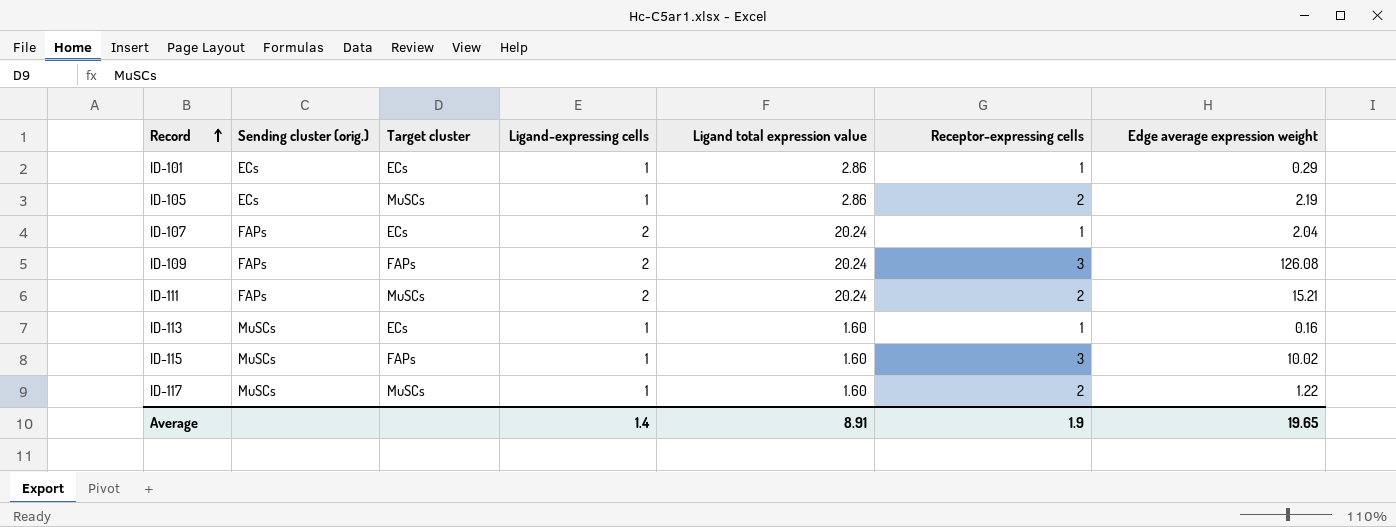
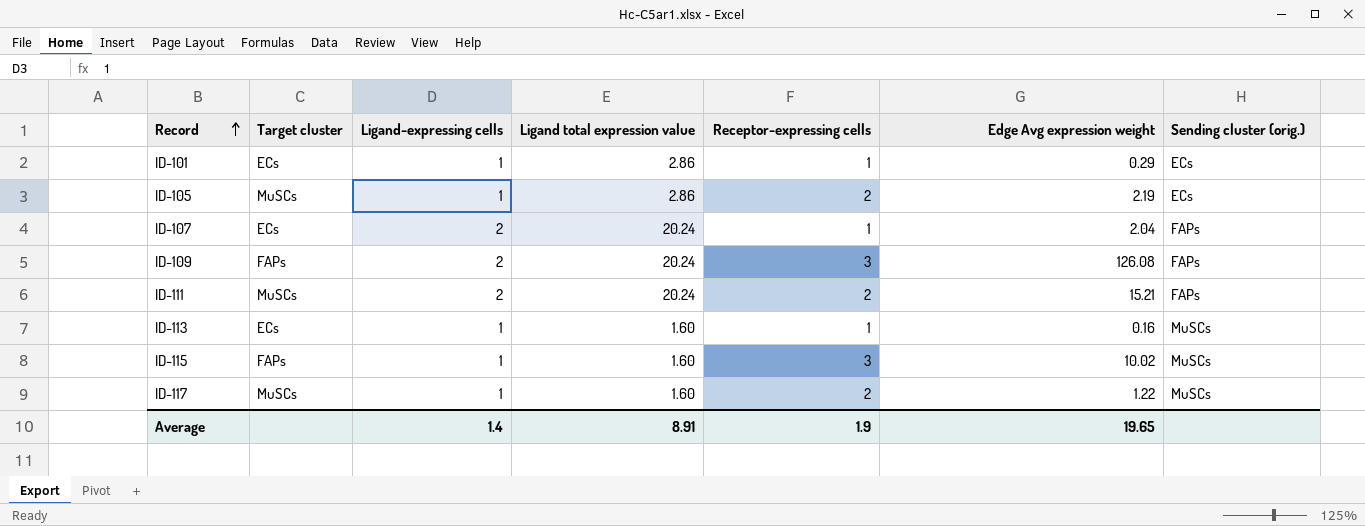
column name: Edge average expression weight -> Edge Avg expression weight
column Sending cluster (orig.) | position: 2 -> 7

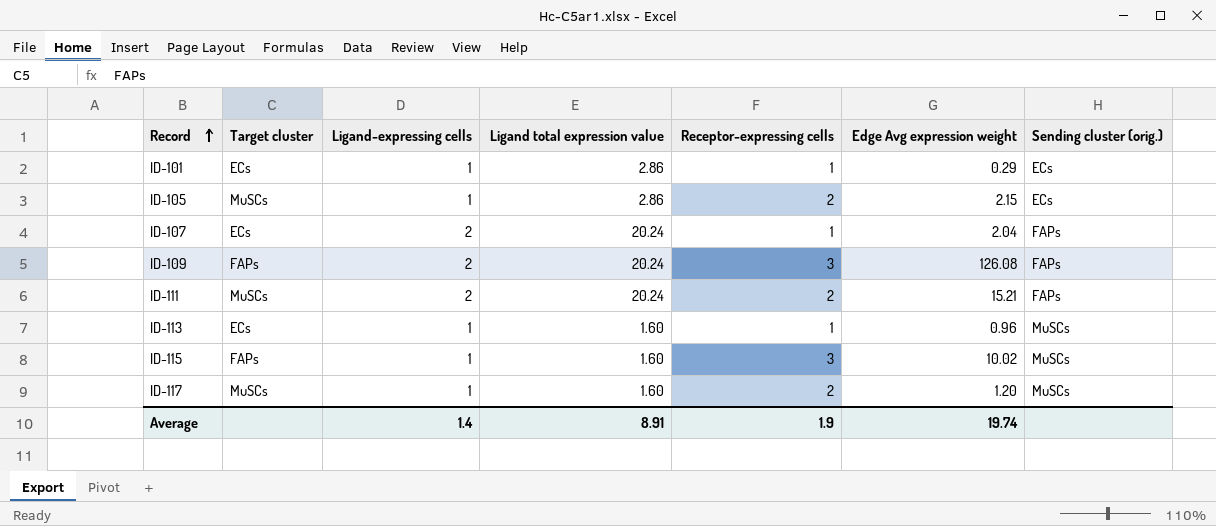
ID-105 | Edge Avg expression weight: 2.19 -> 2.15
ID-113 | Edge Avg expression weight: 0.16 -> 0.96
ID-117 | Edge Avg expression weight: 1.22 -> 1.20
Average | Edge Avg expression weight: 19.65 -> 19.74

